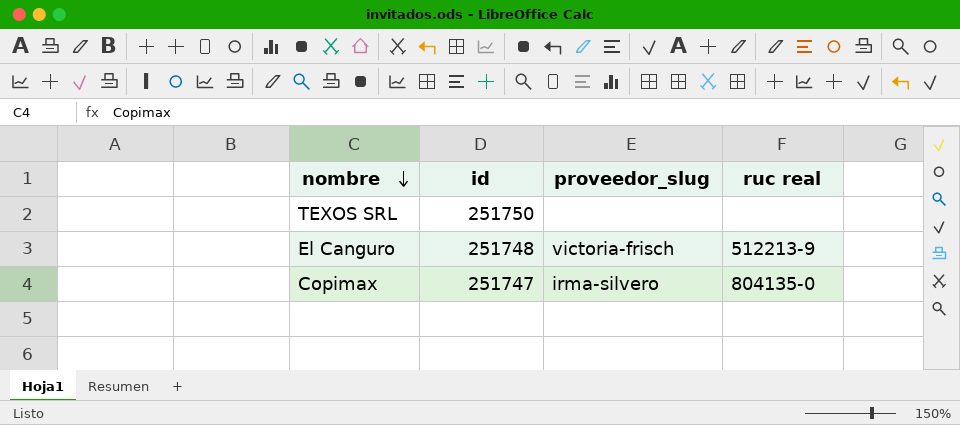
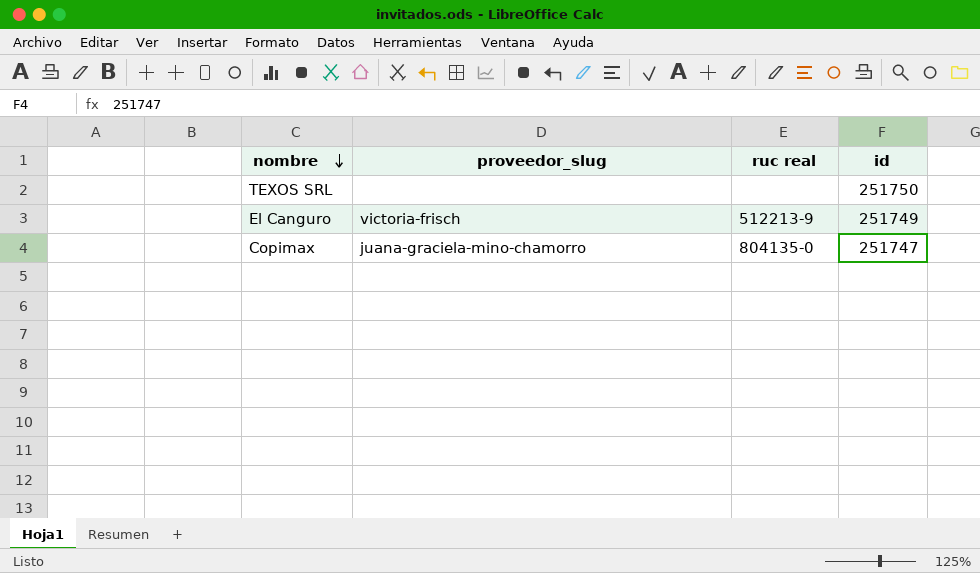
column id | position: 2 -> 4
El Canguro | id: 251748 -> 251749
Copimax | proveedor_slug: irma-silvero -> juana-graciela-mino-chamorro

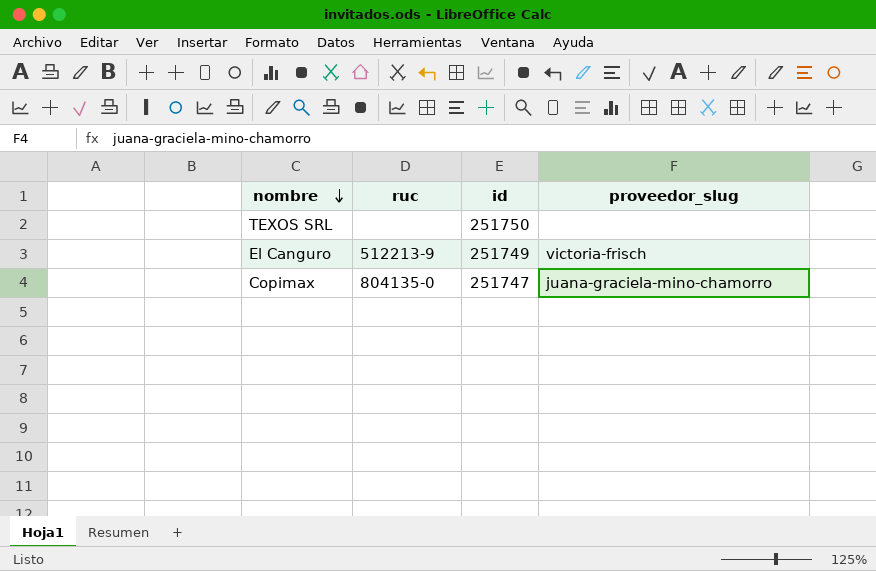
column name: ruc real -> ruc
column proveedor_slug | position: 2 -> 4

